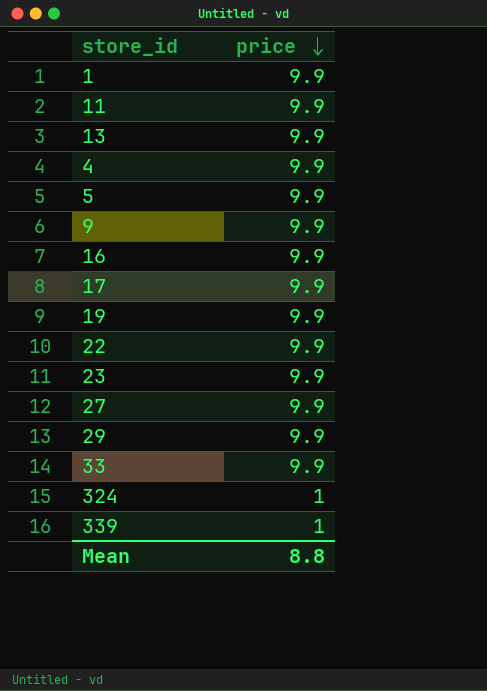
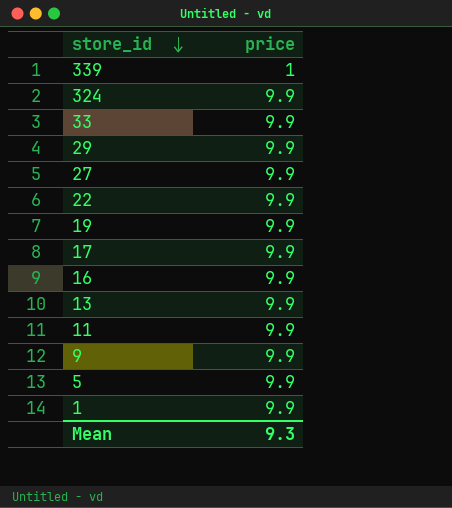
row order: price descending -> store_id descending
row 4: 9.9 -> none
row 23: 9.9 -> none
324 | price: 1 -> 9.9
Mean | price: 8.8 -> 9.3

